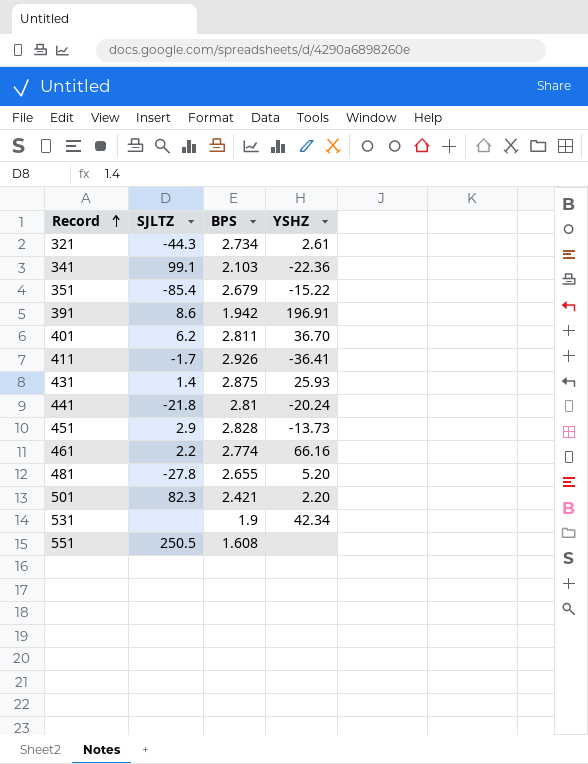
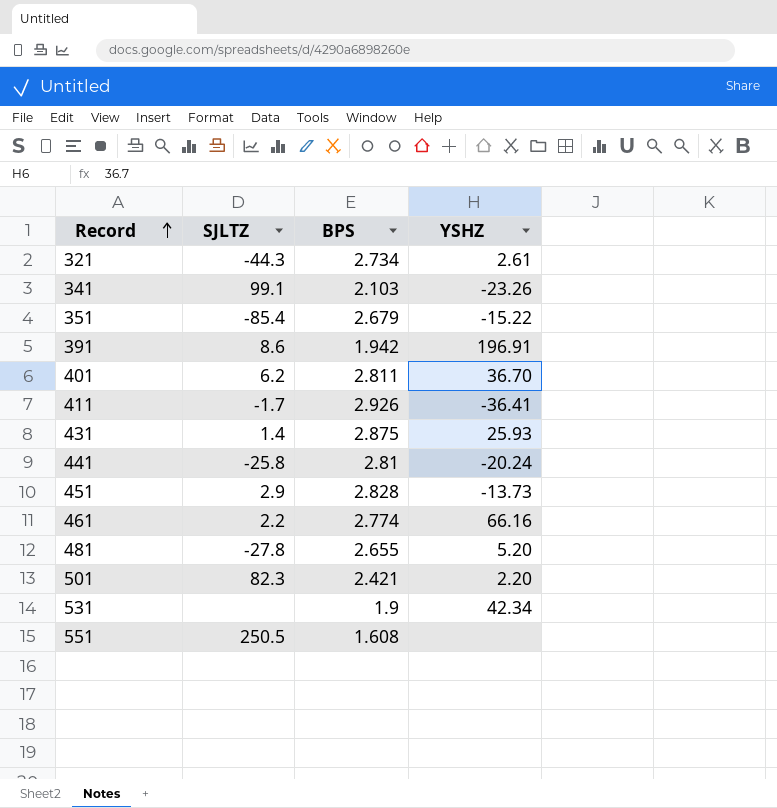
341 | YSHZ: -22.36 -> -23.26
441 | SJLTZ: -21.8 -> -25.8

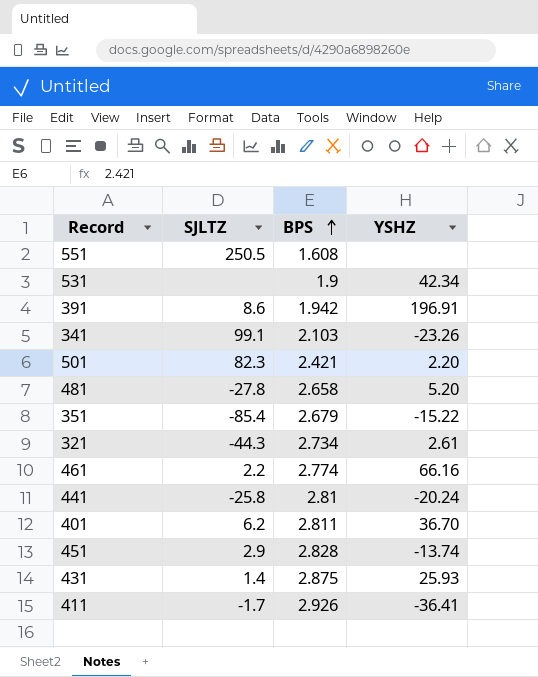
row order: Record ascending -> BPS ascending
481 | BPS: 2.655 -> 2.658
451 | YSHZ: -13.73 -> -13.74

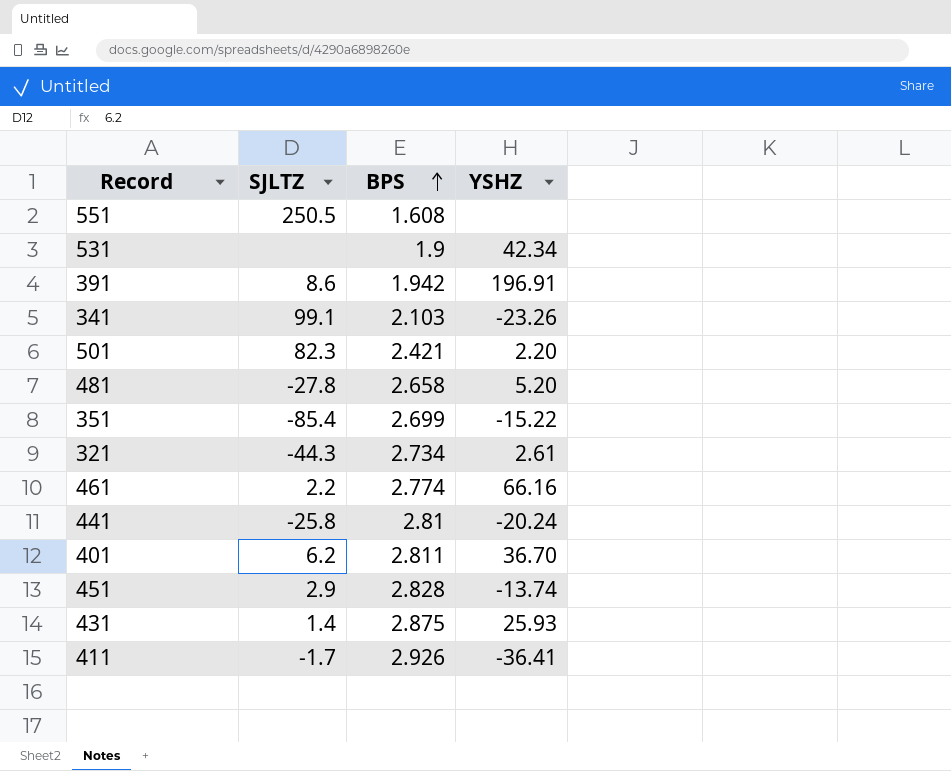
351 | BPS: 2.679 -> 2.699

